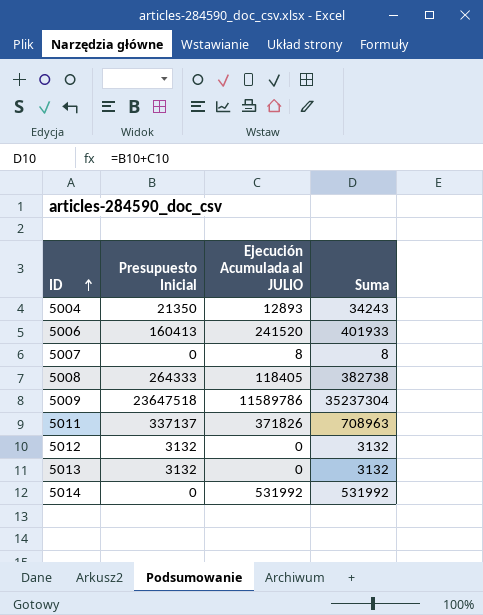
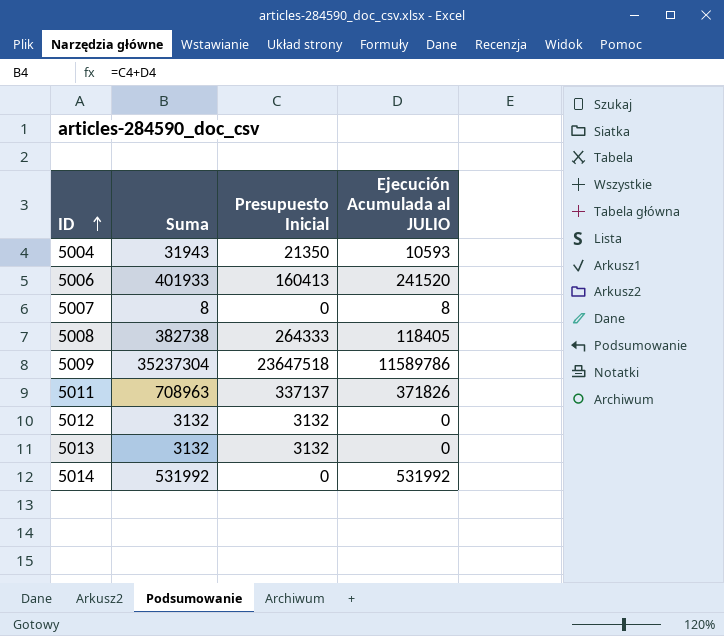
column Suma | position: 4 -> 2
5004 | Suma: 34243 -> 31943
5004 | Ejecución Acumulada al JULIO: 12893 -> 10593

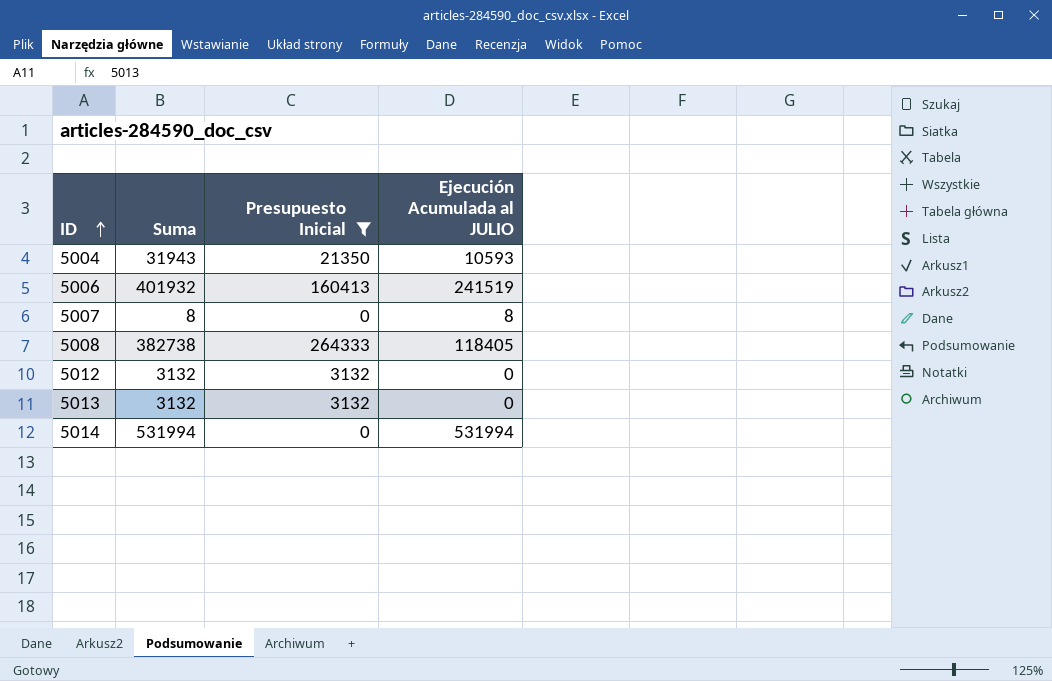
filter: none -> Presupuesto Inicial <= 264333
5006 | Suma: 401933 -> 401932
5006 | Ejecución Acumulada al JULIO: 241520 -> 241519
5014 | Suma: 531992 -> 531994
5014 | Ejecución Acumulada al JULIO: 531992 -> 531994

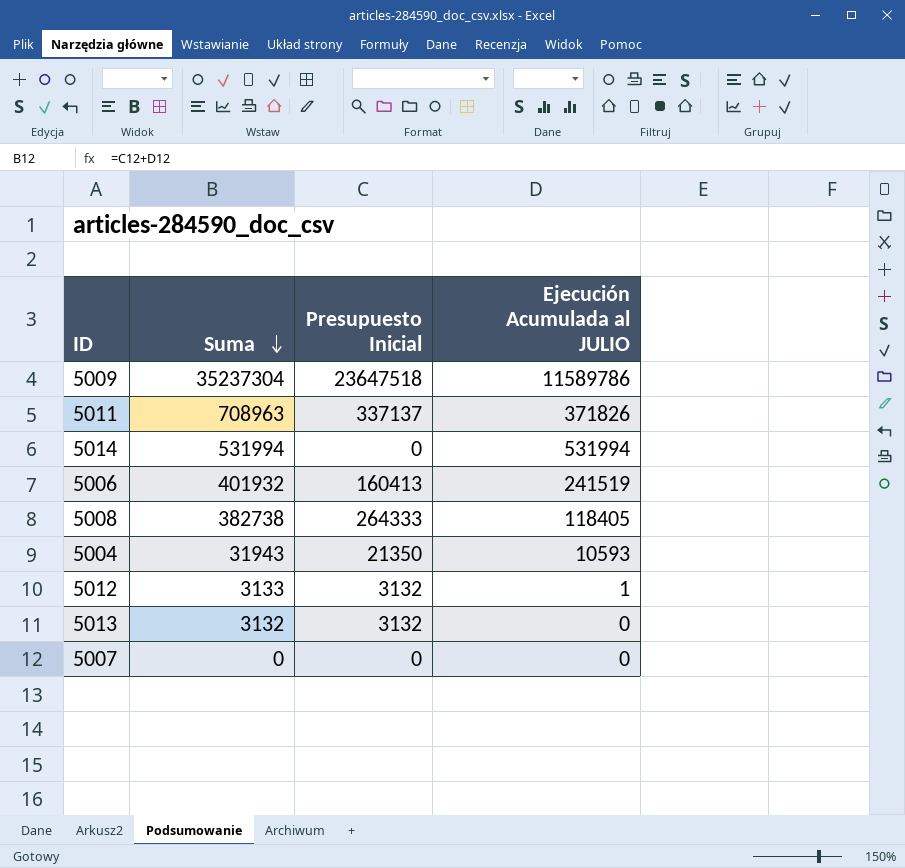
filter: Presupuesto Inicial <= 264333 -> none
row order: ID ascending -> Suma descending
5012 | Suma: 3132 -> 3133
5012 | Ejecución Acumulada al JULIO: 0 -> 1
5007 | Suma: 8 -> 0
5007 | Ejecución Acumulada al JULIO: 8 -> 0

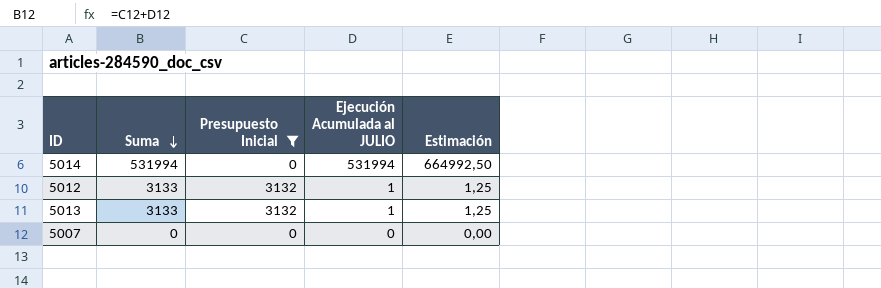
filter: none -> Presupuesto Inicial <= 3132
column Estimación | formula: none -> [Ejecución Acumulada al JULIO] * 1,25
5013 | Suma: 3132 -> 3133
5013 | Ejecución Acumulada al JULIO: 0 -> 1

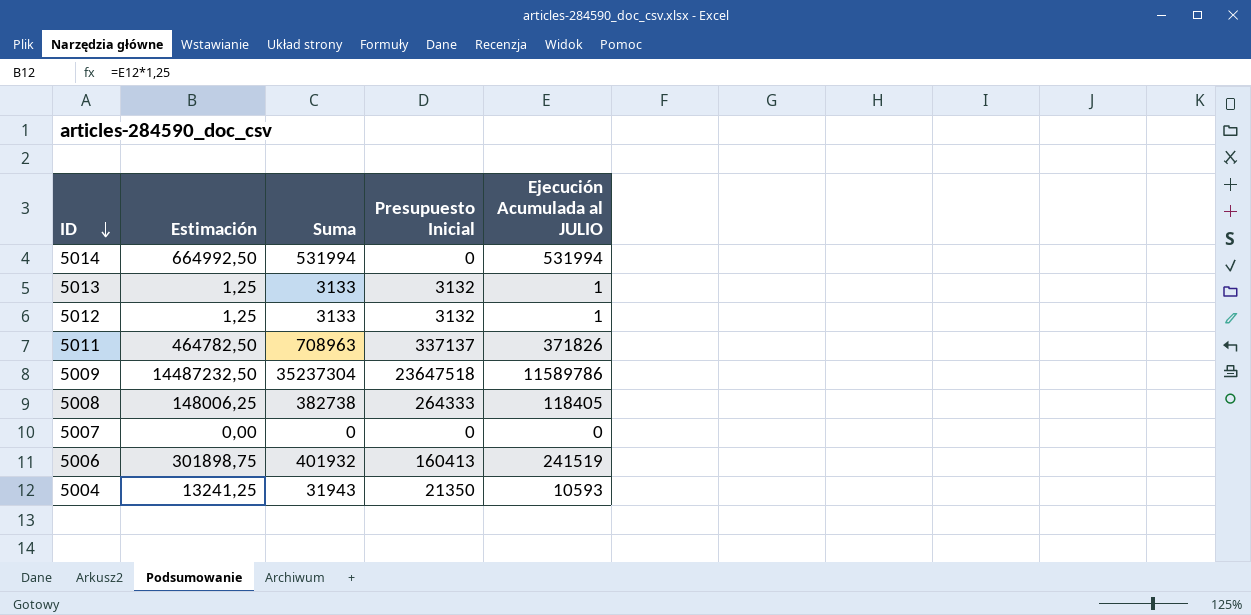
filter: Presupuesto Inicial <= 3132 -> none
row order: Suma descending -> ID descending
column Estimación | position: 5 -> 2

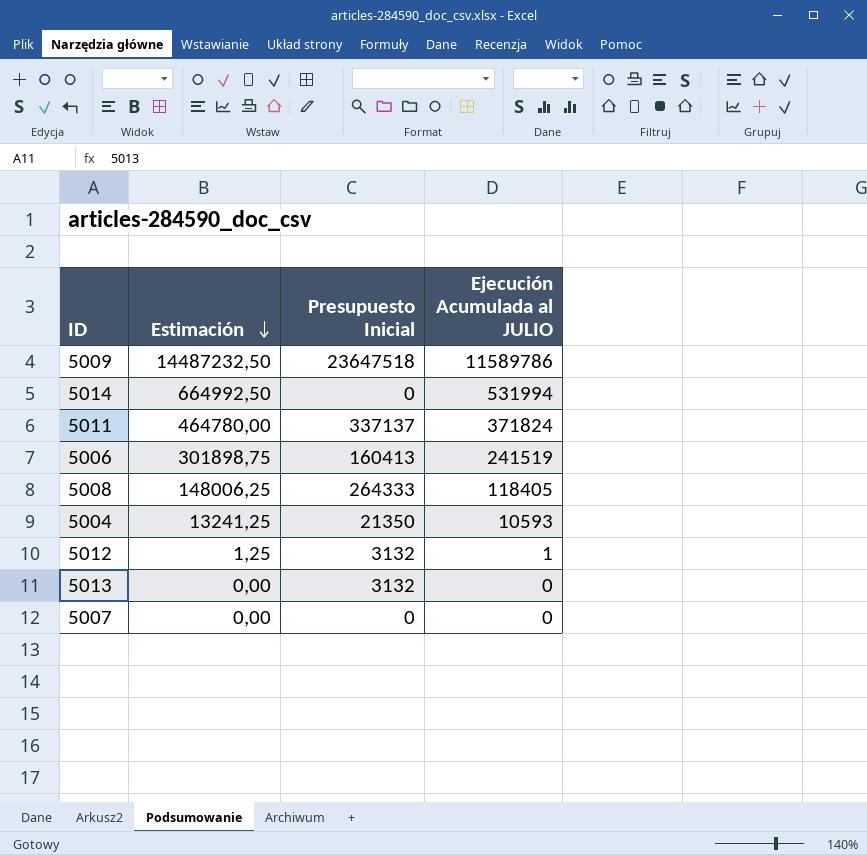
row order: ID descending -> Estimación descending
column Suma | formula: [Presupuesto Inicial] + [Ejecución Acumulada al JULIO] -> none
5011 | Estimación: 464782,50 -> 464780,00
5011 | Ejecución Acumulada al JULIO: 371826 -> 371824
5013 | Estimación: 1,25 -> 0,00
5013 | Ejecución Acumulada al JULIO: 1 -> 0

